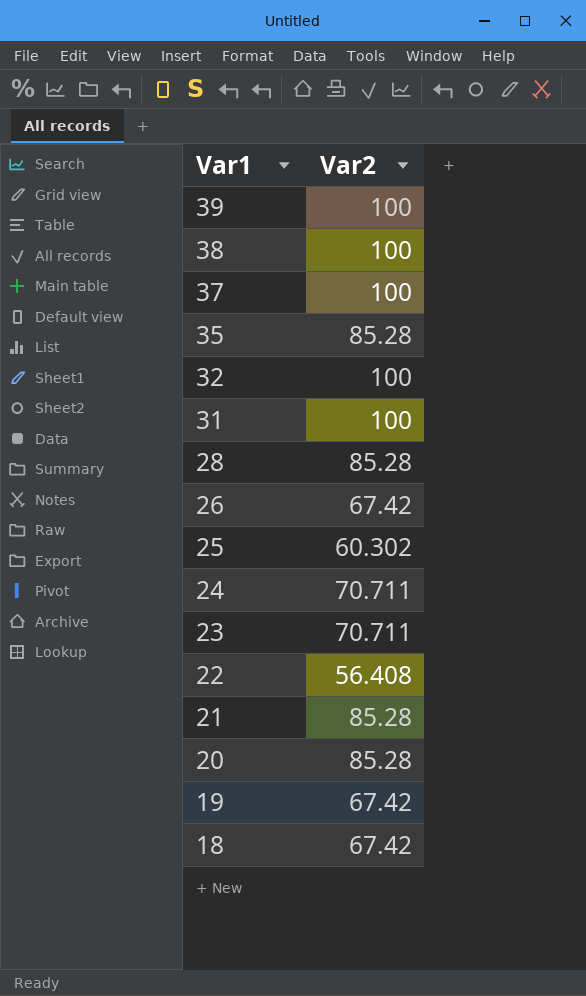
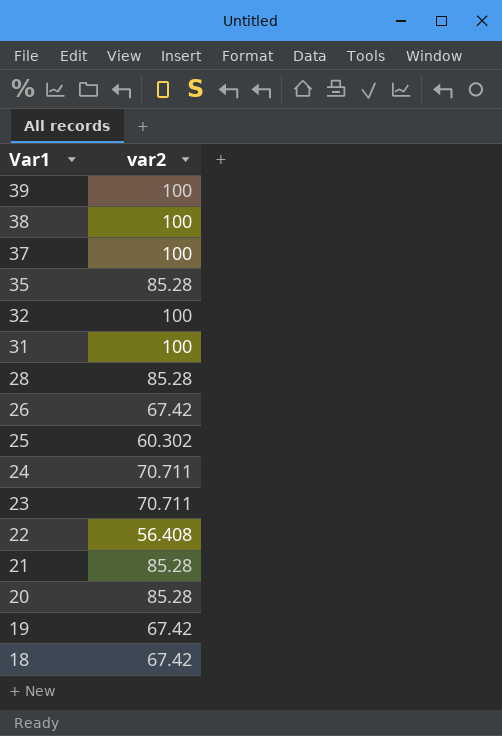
column name: Var2 -> var2

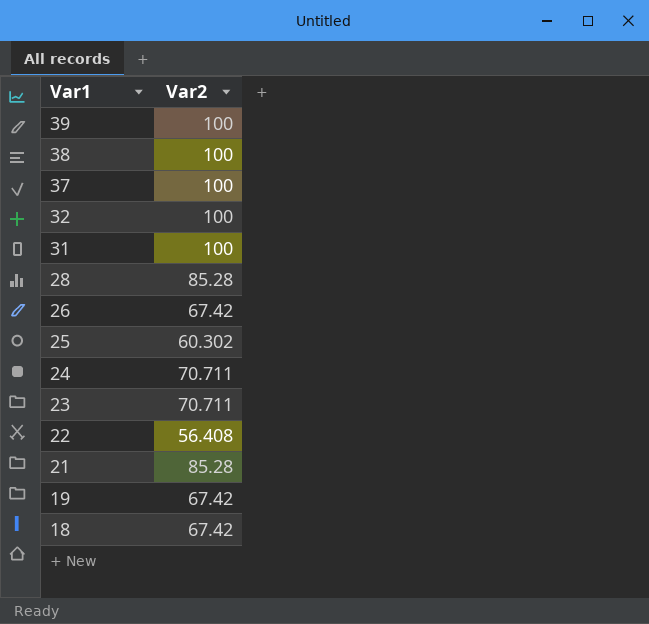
column name: var2 -> Var2
row 35: 85.28 -> none
row 20: 85.28 -> none

